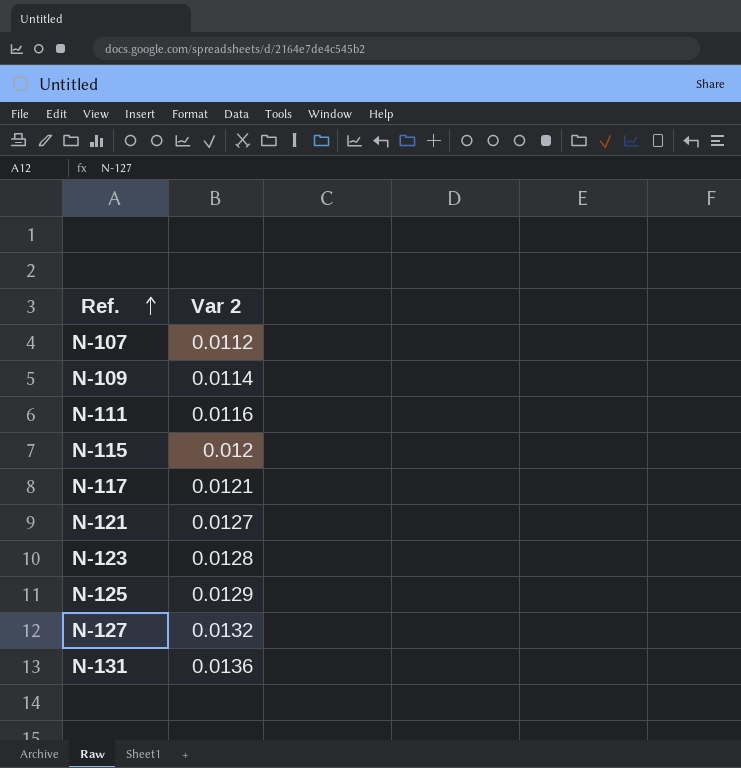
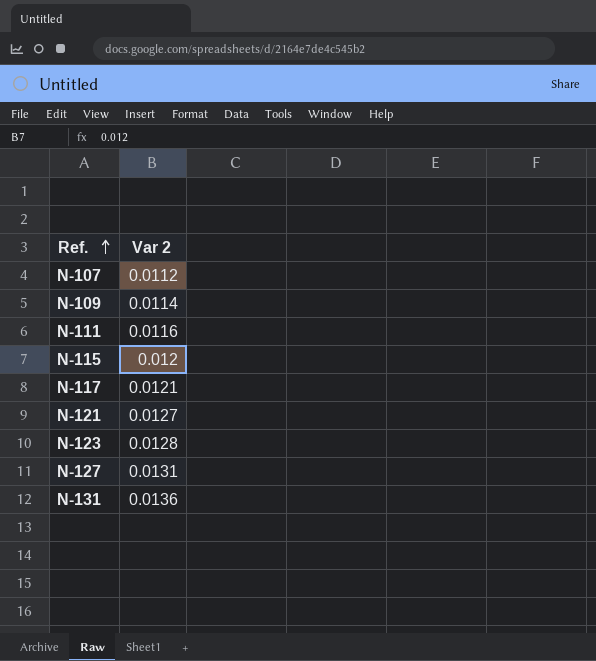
row N-125: 0.0129 -> none
N-127 | Var 2: 0.0132 -> 0.0131

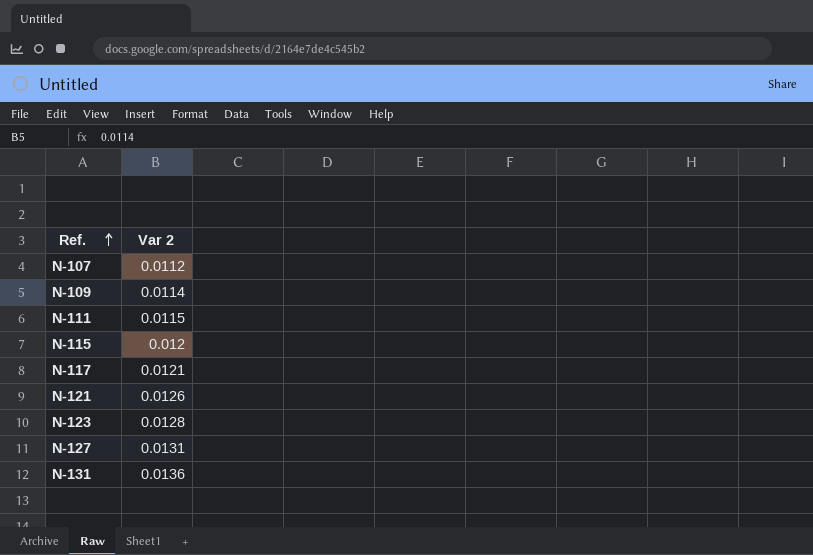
N-111 | Var 2: 0.0116 -> 0.0115
N-121 | Var 2: 0.0127 -> 0.0126

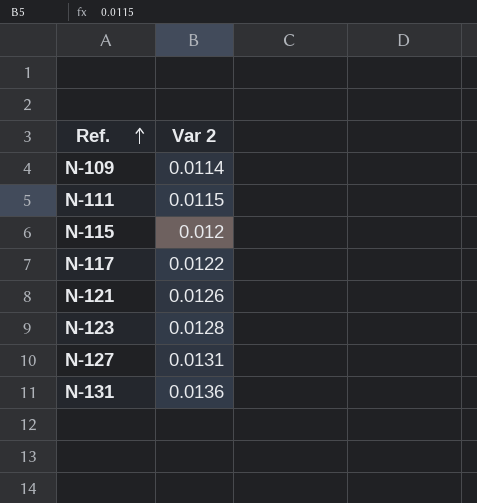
row N-107: 0.0112 -> none
N-117 | Var 2: 0.0121 -> 0.0122

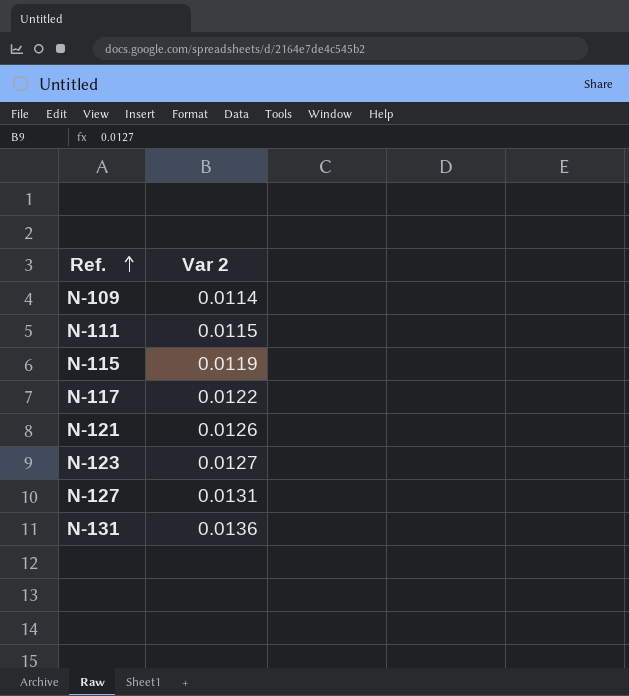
N-115 | Var 2: 0.012 -> 0.0119
N-123 | Var 2: 0.0128 -> 0.0127

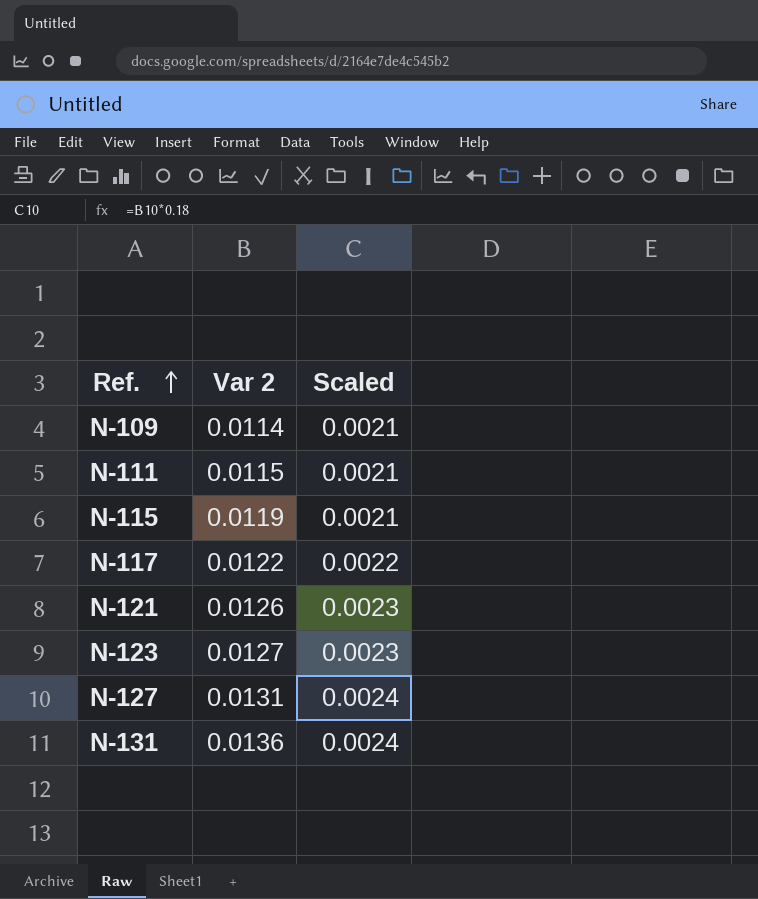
column Scaled | formula: none -> [Var 2] * 0.18

